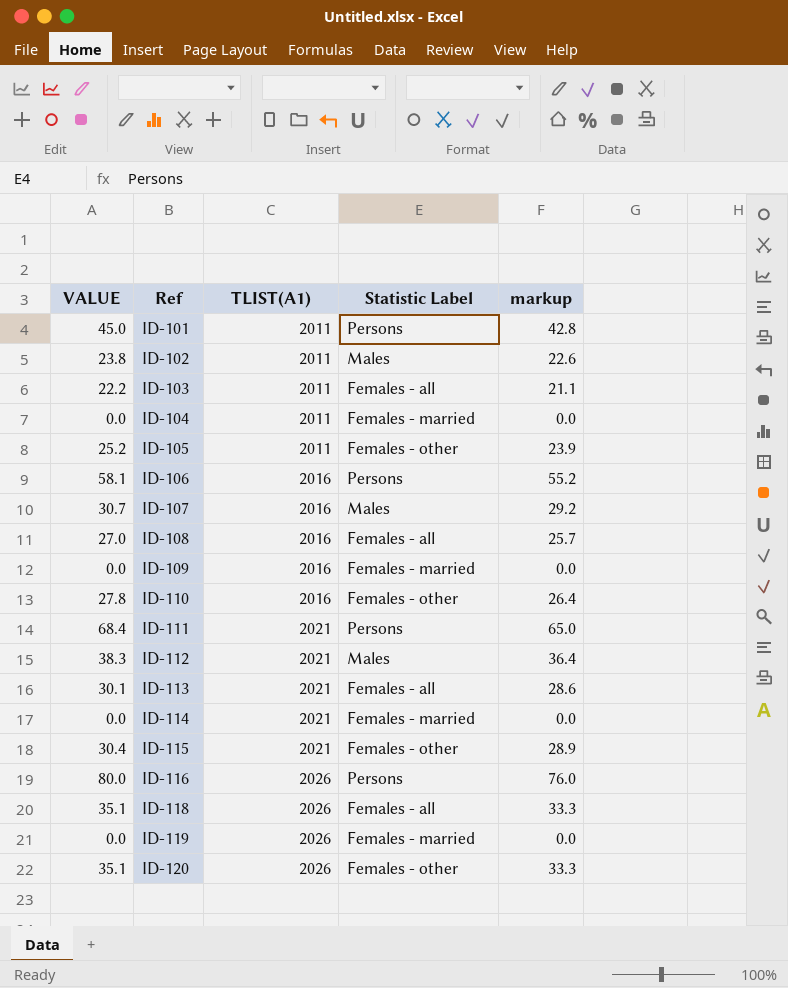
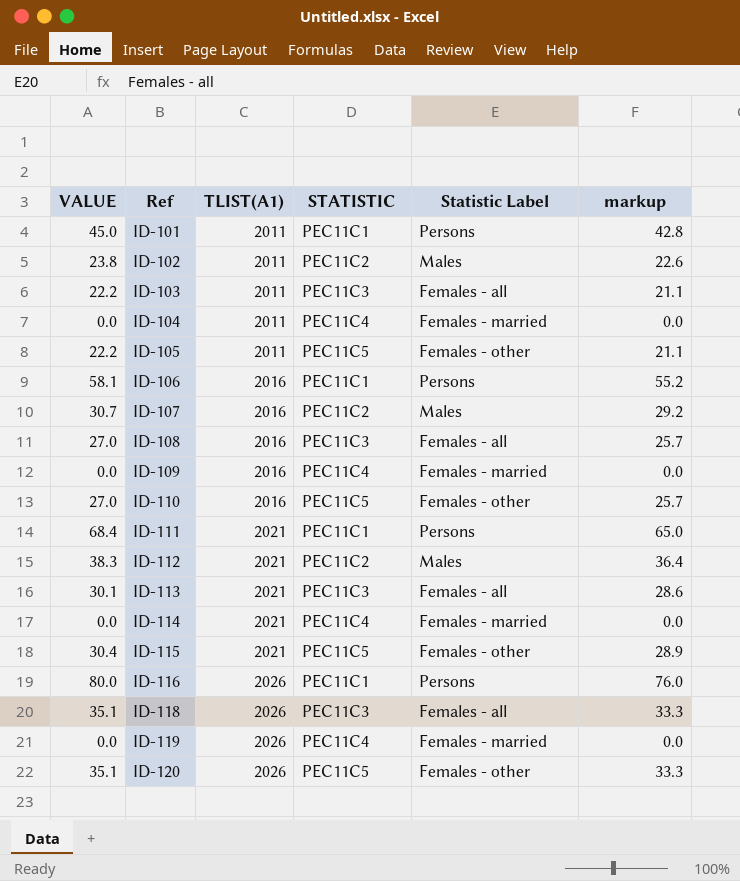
column STATISTIC | position: none -> 4
ID-105 | VALUE: 25.2 -> 22.2
ID-105 | markup: 23.9 -> 21.1
ID-110 | VALUE: 27.8 -> 27.0
ID-110 | markup: 26.4 -> 25.7

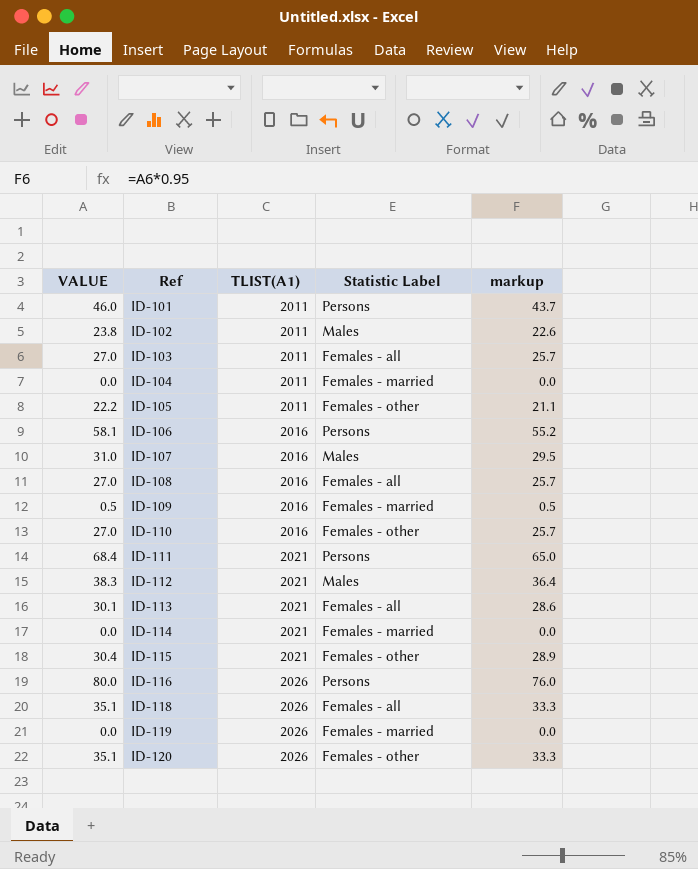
column STATISTIC | position: 4 -> none
ID-101 | VALUE: 45.0 -> 46.0
ID-101 | markup: 42.8 -> 43.7
ID-103 | VALUE: 22.2 -> 27.0
ID-103 | markup: 21.1 -> 25.7
ID-107 | VALUE: 30.7 -> 31.0
ID-107 | markup: 29.2 -> 29.5
ID-109 | VALUE: 0.0 -> 0.5
ID-109 | markup: 0.0 -> 0.5

